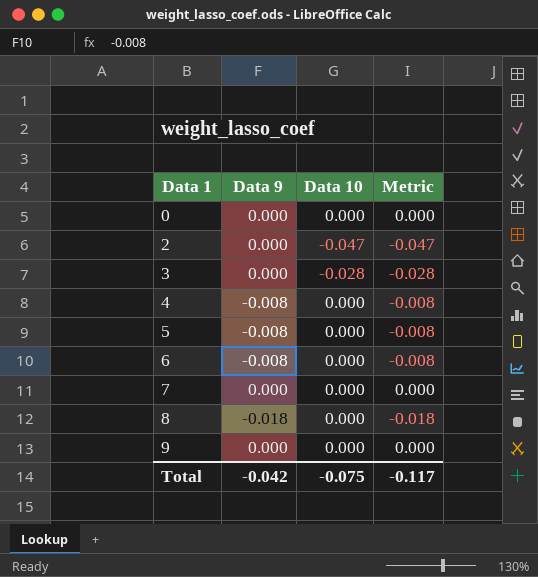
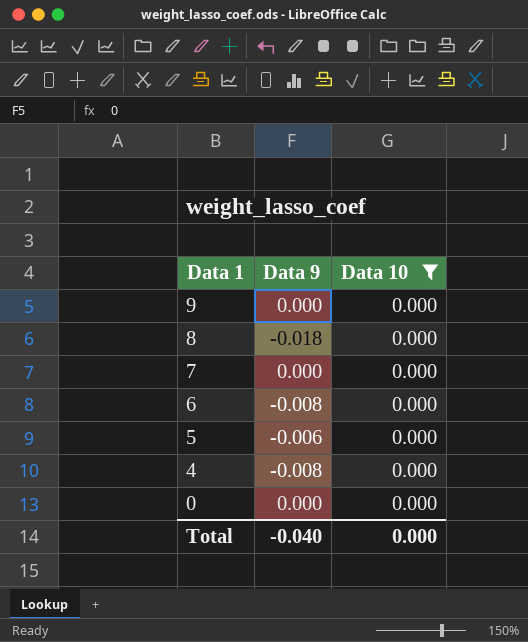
filter: none -> Data 10 = 0.000
row order: Data 1 ascending -> Data 1 descending
column Metric | formula: [Data 9] + [Data 10] -> none
5 | Data 9: -0.008 -> -0.006
Total | Data 9: -0.042 -> -0.040
Total | Data 10: -0.075 -> 0.000

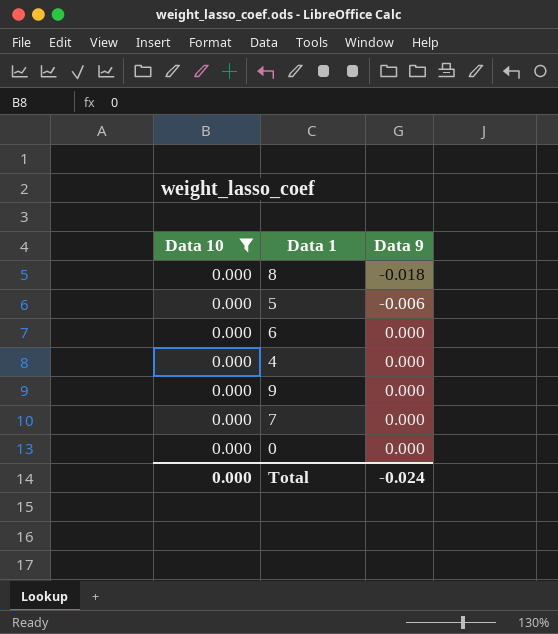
row order: Data 1 descending -> Data 9 ascending
column Data 10 | position: 3 -> 1
6 | Data 9: -0.008 -> 0.000
4 | Data 9: -0.008 -> 0.000
Total | Data 9: -0.040 -> -0.024

